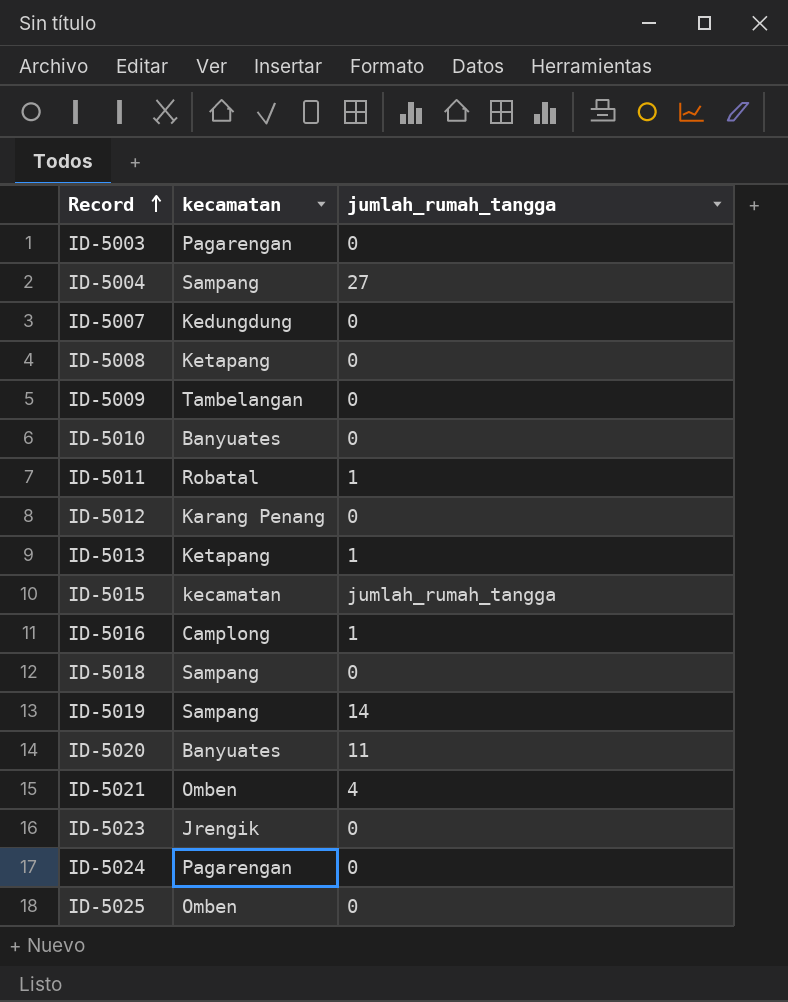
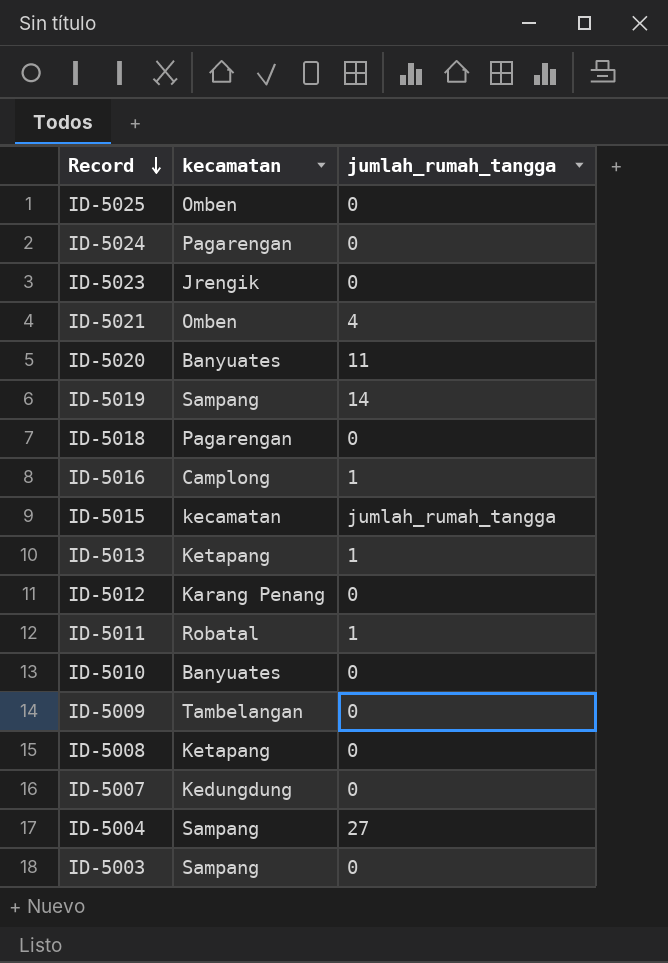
row order: Record ascending -> Record descending
ID-5018 | kecamatan: Sampang -> Pagarengan
ID-5003 | kecamatan: Pagarengan -> Sampang

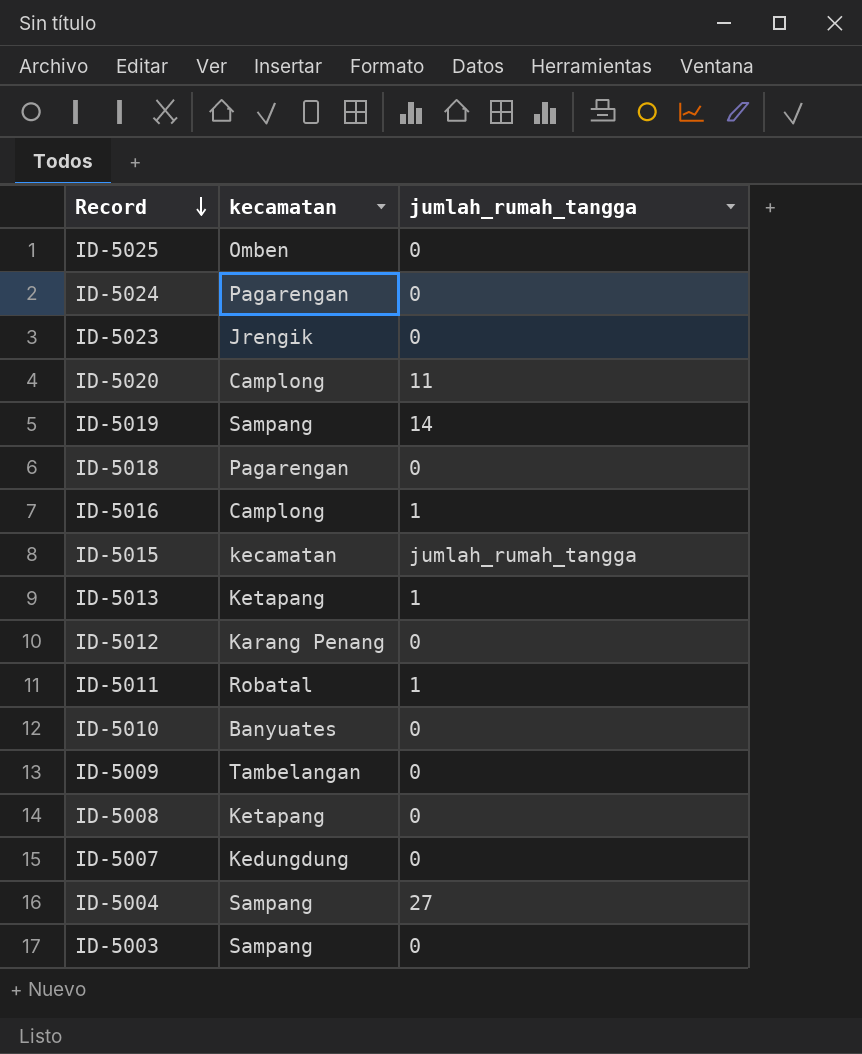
row ID-5021: Omben | 4 -> none
ID-5020 | kecamatan: Banyuates -> Camplong

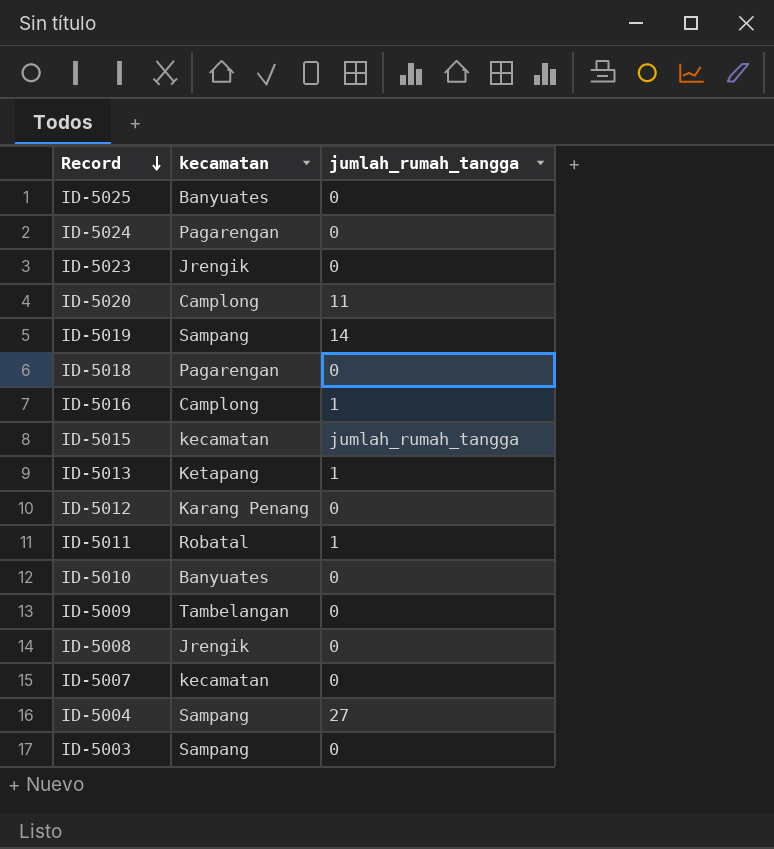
ID-5025 | kecamatan: Omben -> Banyuates
ID-5008 | kecamatan: Ketapang -> Jrengik
ID-5007 | kecamatan: Kedungdung -> kecamatan

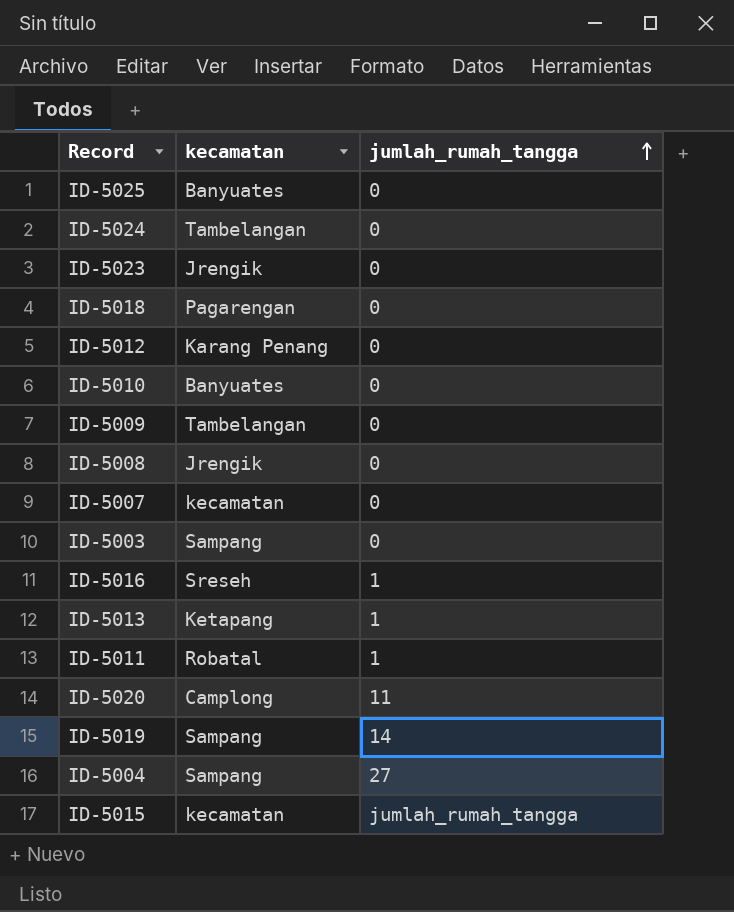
row order: Record descending -> jumlah_rumah_tangga ascending
ID-5024 | kecamatan: Pagarengan -> Tambelangan
ID-5016 | kecamatan: Camplong -> Sreseh

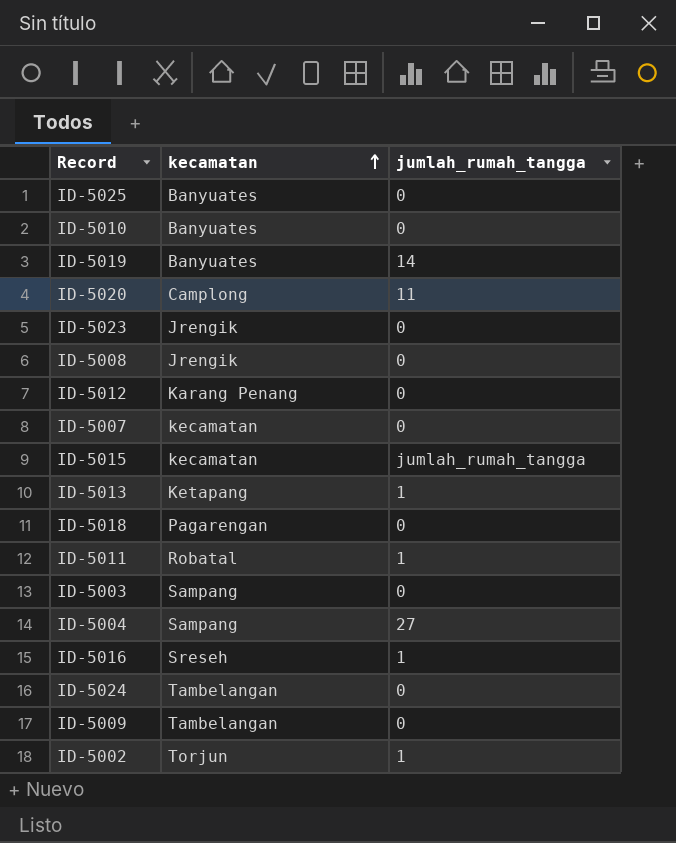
row order: jumlah_rumah_tangga ascending -> kecamatan ascending
ID-5019 | kecamatan: Sampang -> Banyuates
row ID-5002: none -> Torjun | 1

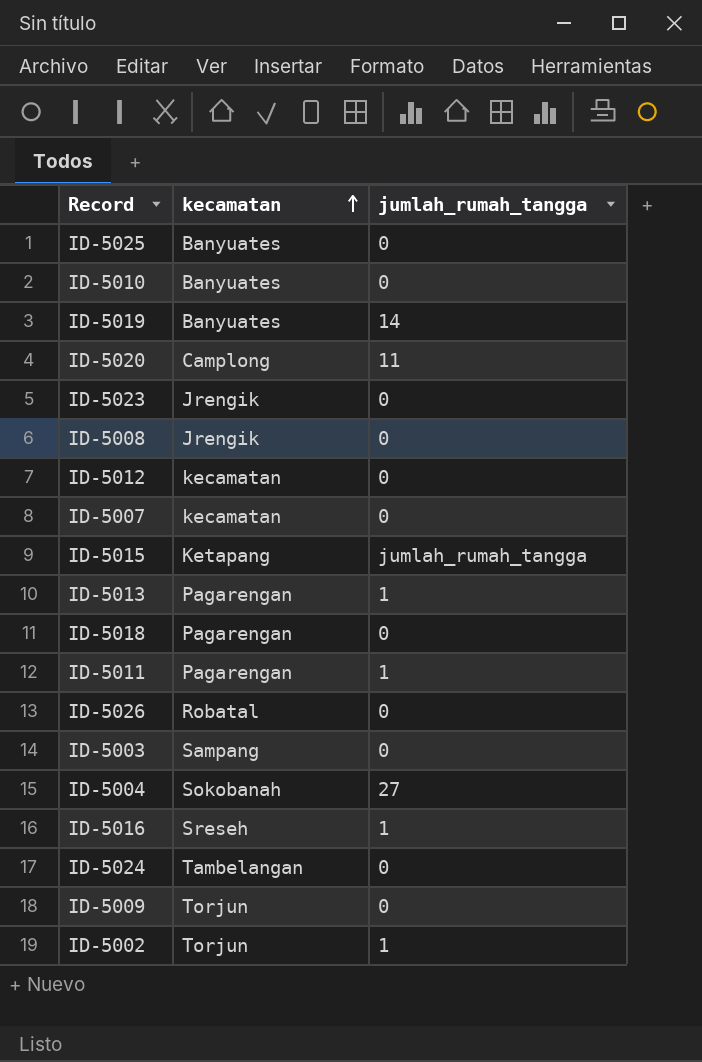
ID-5012 | kecamatan: Karang Penang -> kecamatan
ID-5015 | kecamatan: kecamatan -> Ketapang
ID-5013 | kecamatan: Ketapang -> Pagarengan
ID-5011 | kecamatan: Robatal -> Pagarengan
row ID-5026: none -> Robatal | 0
ID-5004 | kecamatan: Sampang -> Sokobanah
ID-5009 | kecamatan: Tambelangan -> Torjun

